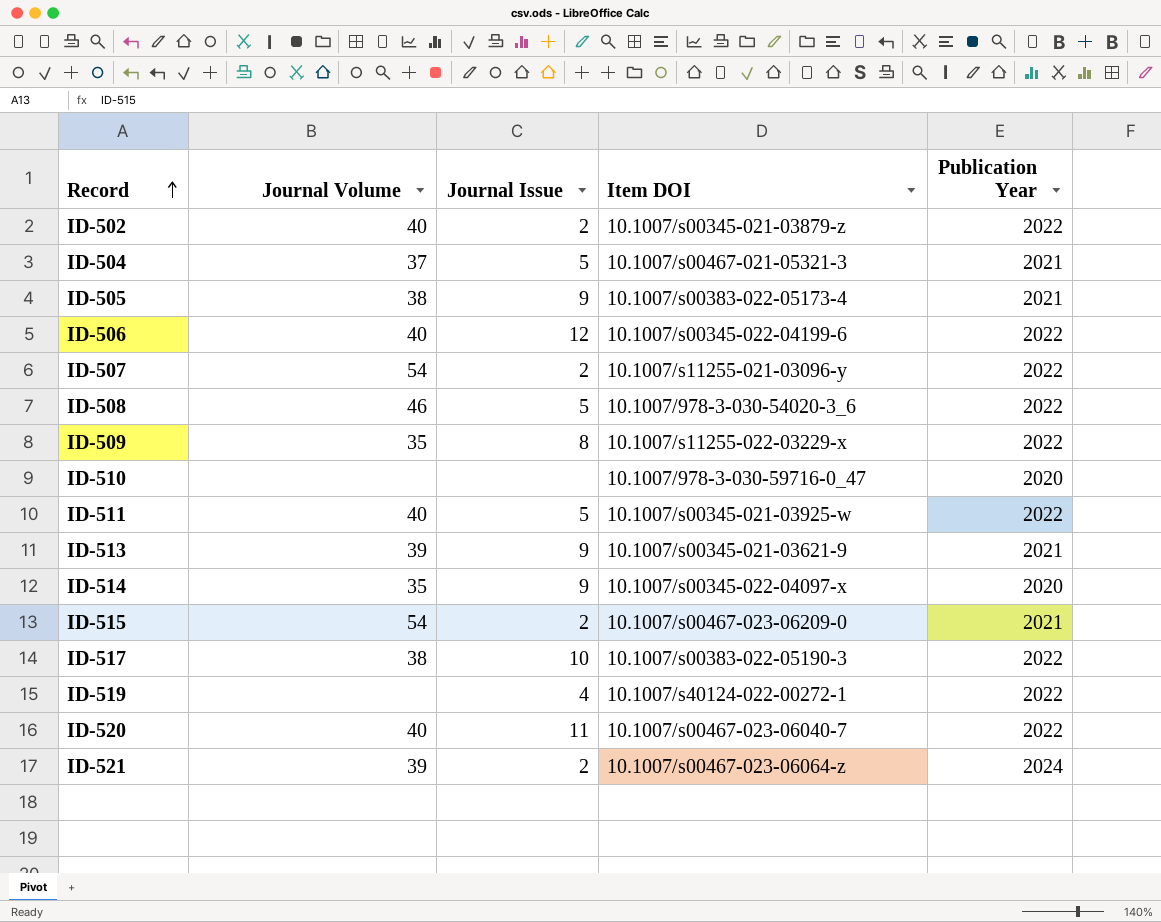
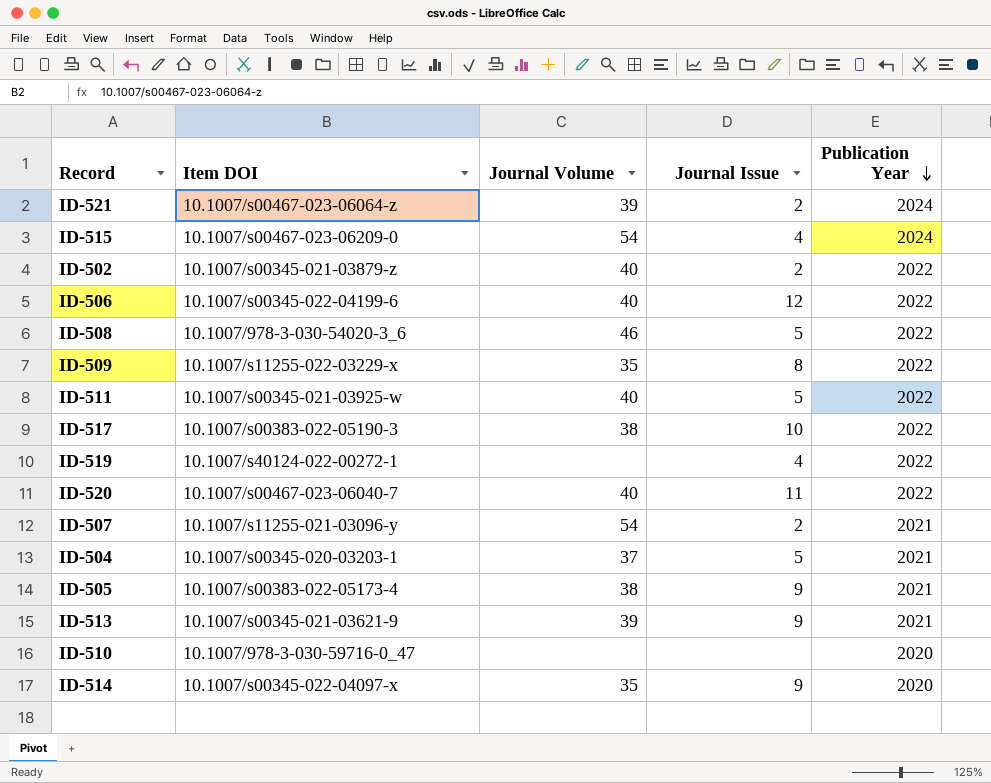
row order: Record ascending -> Publication Year descending
column Item DOI | position: 4 -> 2
ID-515 | Journal Issue: 2 -> 4
ID-515 | Publication Year: 2021 -> 2024
ID-507 | Publication Year: 2022 -> 2021
ID-504 | Item DOI: 10.1007/s00467-021-05321-3 -> 10.1007/s00345-020-03203-1

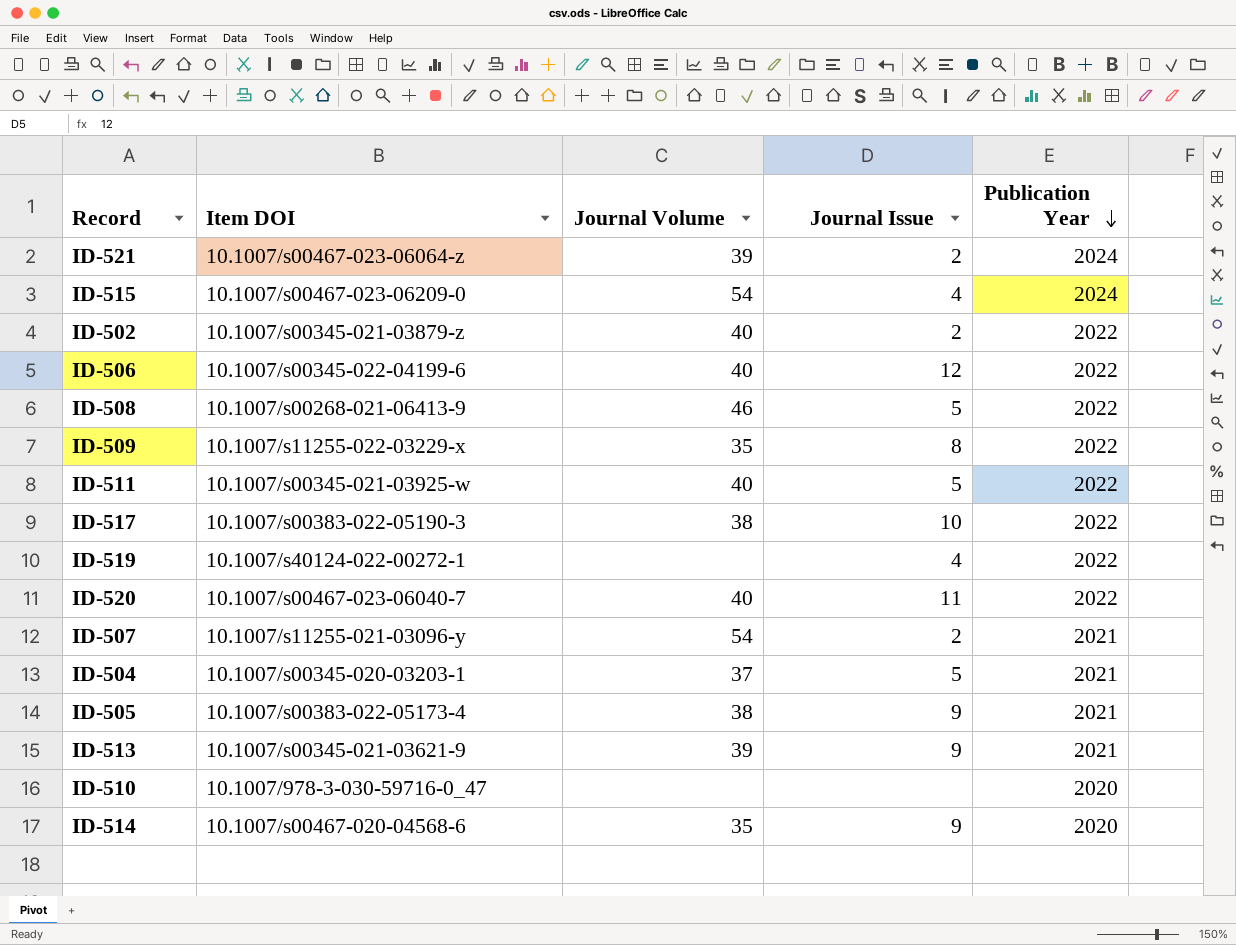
ID-508 | Item DOI: 10.1007/978-3-030-54020-3_6 -> 10.1007/s00268-021-06413-9
ID-514 | Item DOI: 10.1007/s00345-022-04097-x -> 10.1007/s00467-020-04568-6

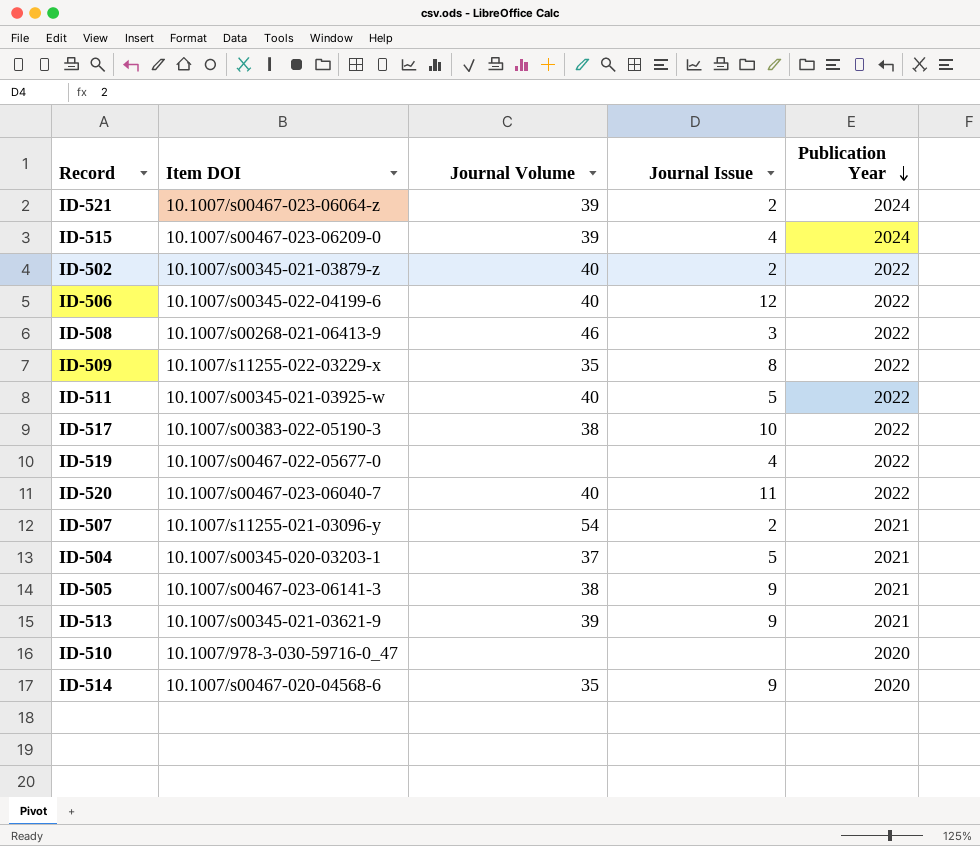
ID-515 | Journal Volume: 54 -> 39
ID-508 | Journal Issue: 5 -> 3
ID-519 | Item DOI: 10.1007/s40124-022-00272-1 -> 10.1007/s00467-022-05677-0
ID-505 | Item DOI: 10.1007/s00383-022-05173-4 -> 10.1007/s00467-023-06141-3

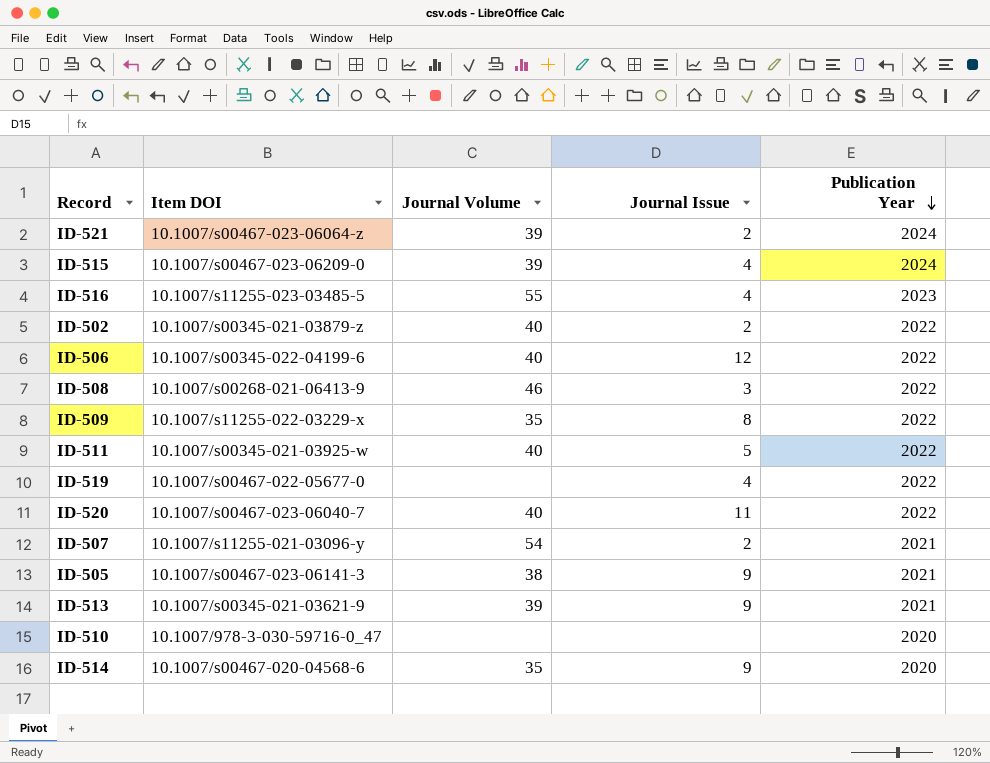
row ID-517: 10.1007/s00383-022-05190-3 | 38 | 10 | 2022 -> none
row ID-504: 10.1007/s00345-020-03203-1 | 37 | 5 | 2021 -> none
row ID-516: none -> 10.1007/s11255-023-03485-5 | 55 | 4 | 2023

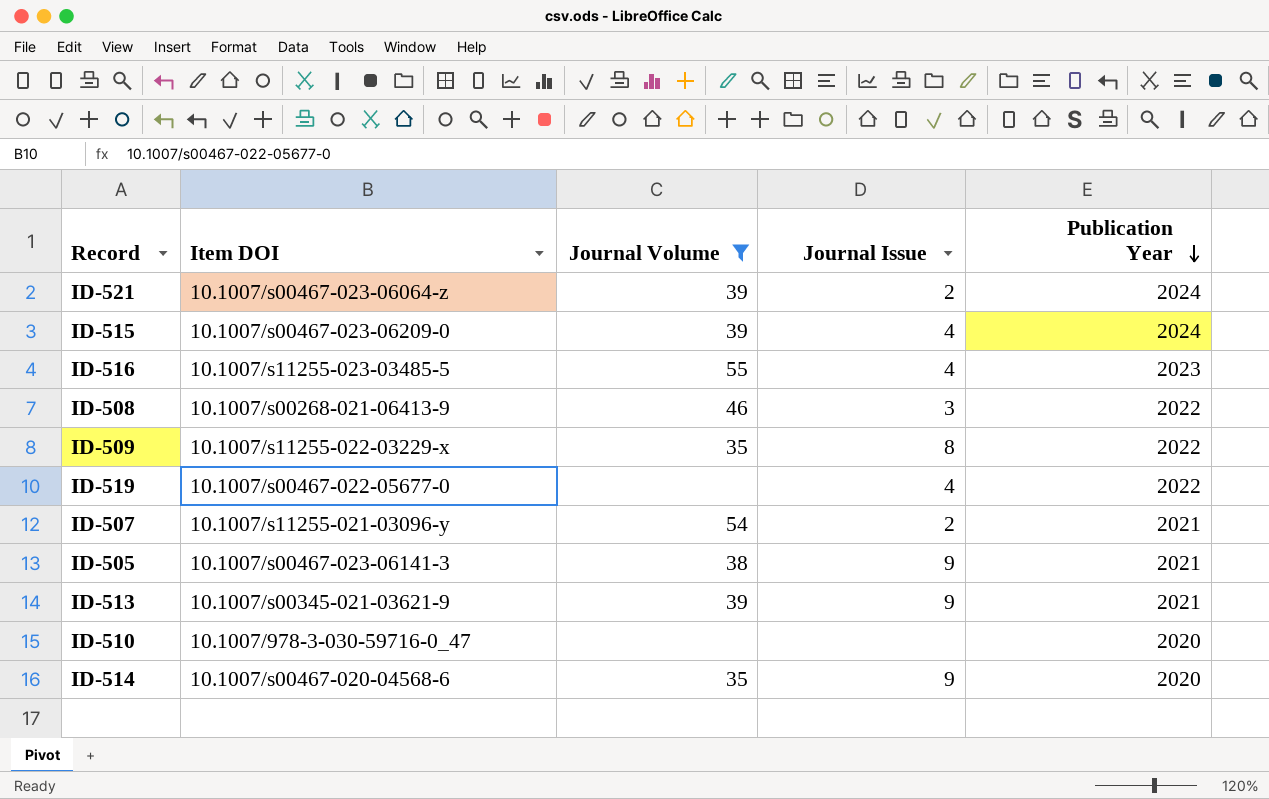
filter: none -> Journal Volume != 40

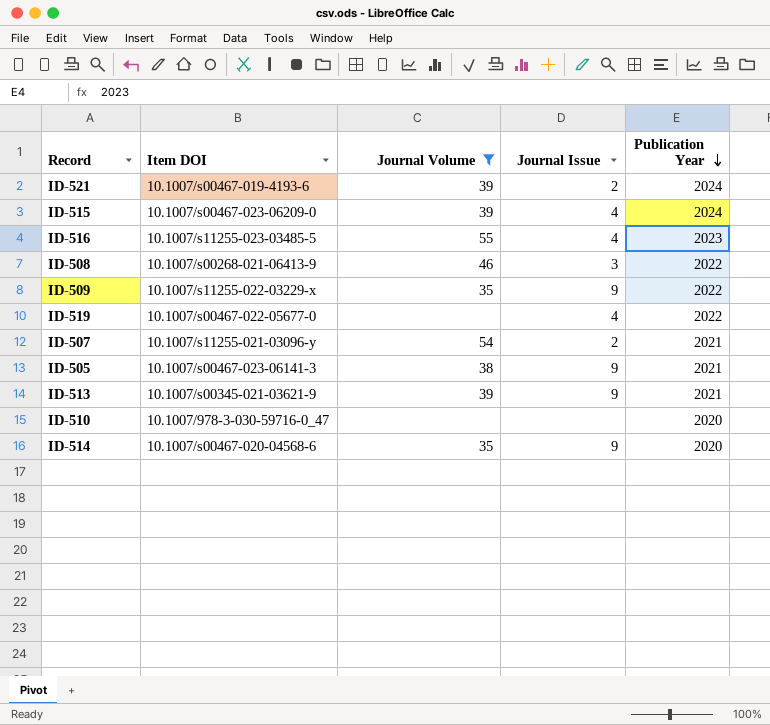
ID-521 | Item DOI: 10.1007/s00467-023-06064-z -> 10.1007/s00467-019-4193-6
ID-509 | Journal Issue: 8 -> 9

